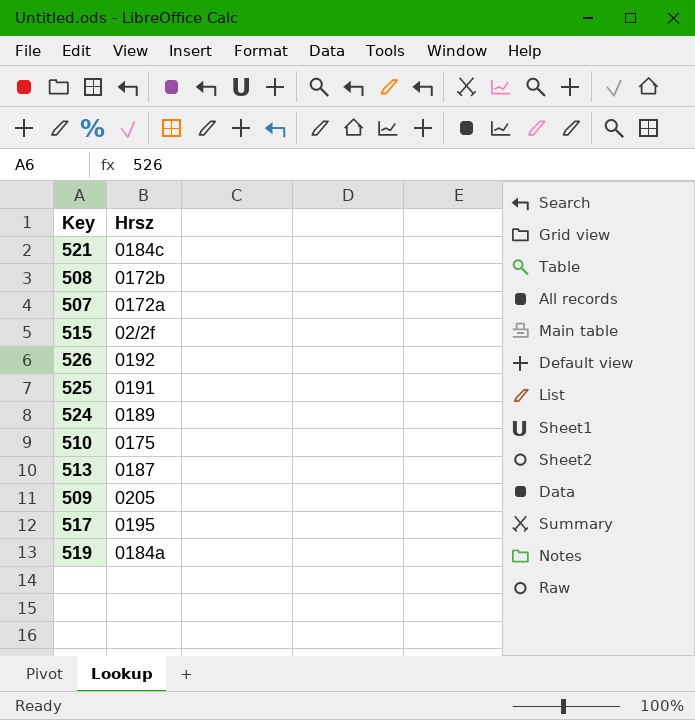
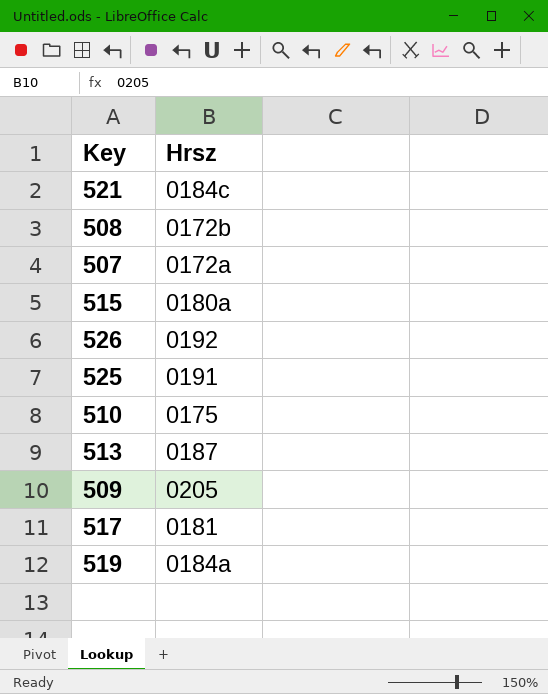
row 524: 0189 -> none
515 | Hrsz: 02/2f -> 0180a
517 | Hrsz: 0195 -> 0181

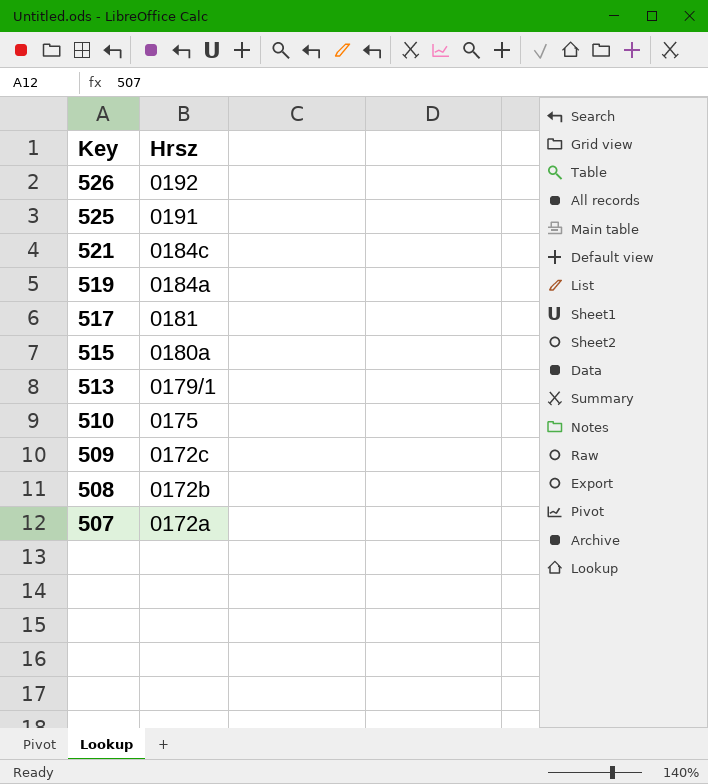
row order: none -> Key descending
513 | Hrsz: 0187 -> 0179/1
509 | Hrsz: 0205 -> 0172c

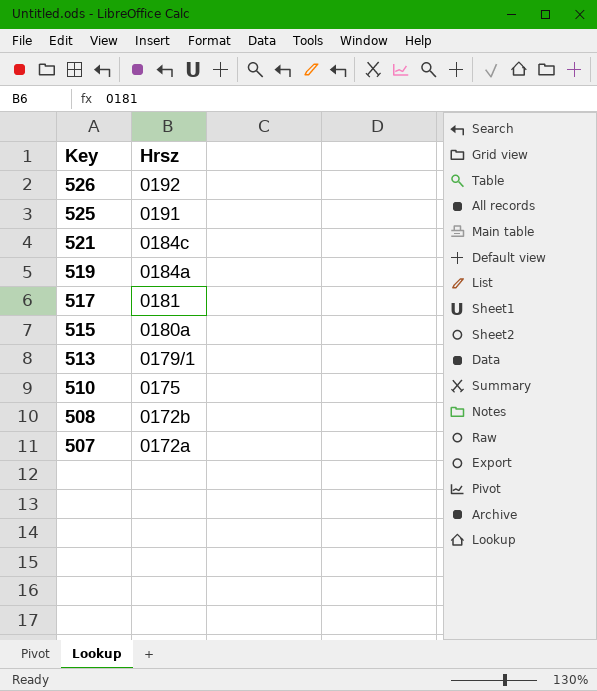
row 509: 0172c -> none

